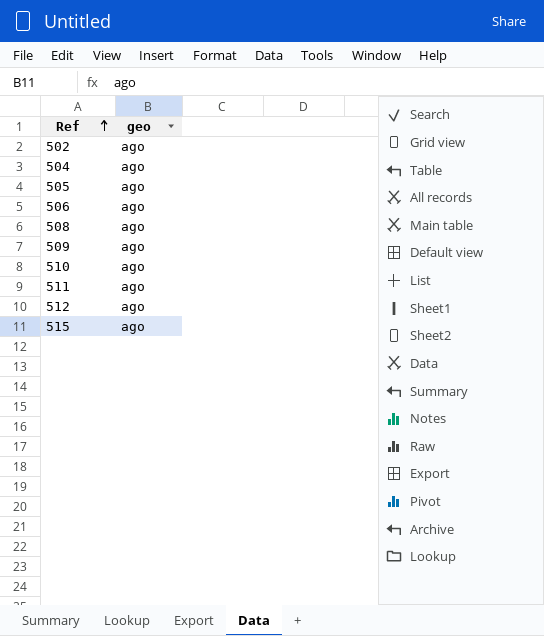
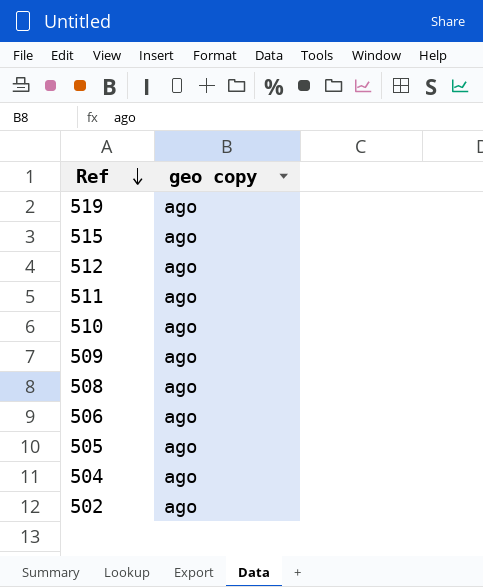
row order: Ref ascending -> Ref descending
column name: geo -> geo copy
row 519: none -> ago

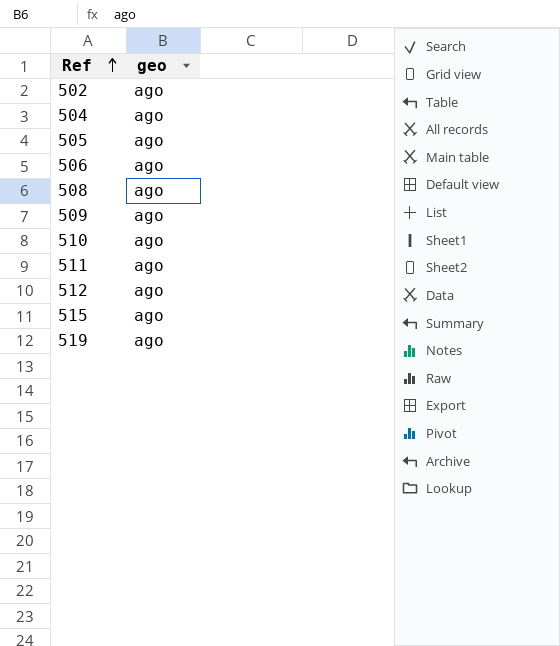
row order: Ref descending -> Ref ascending
column name: geo copy -> geo

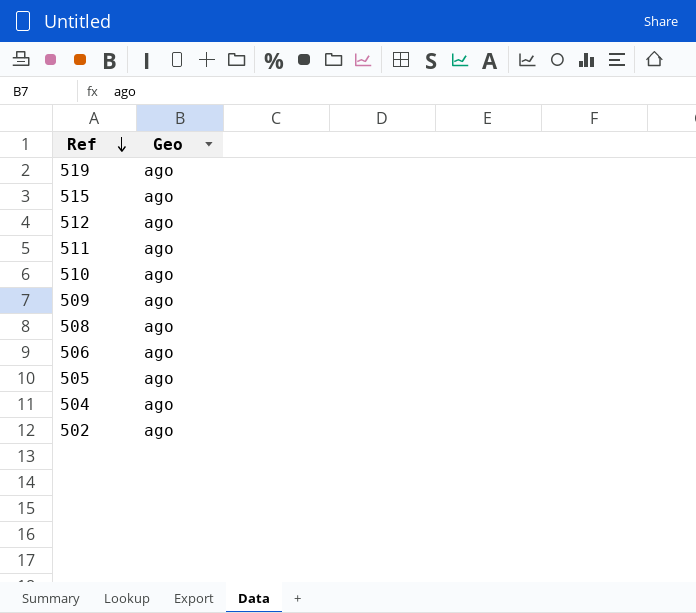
row order: Ref ascending -> Ref descending
column name: geo -> Geo

